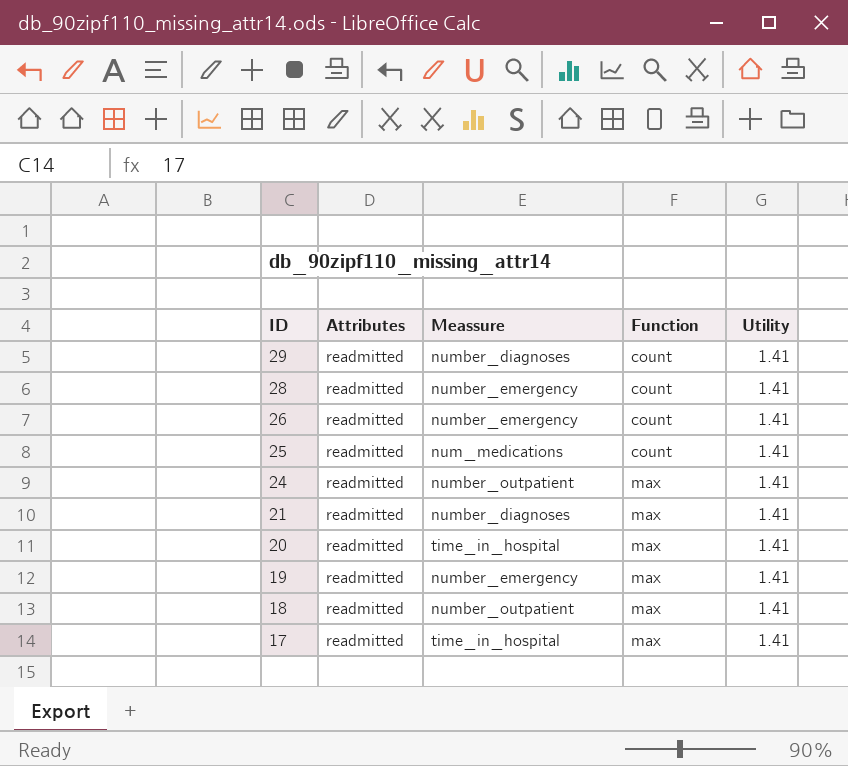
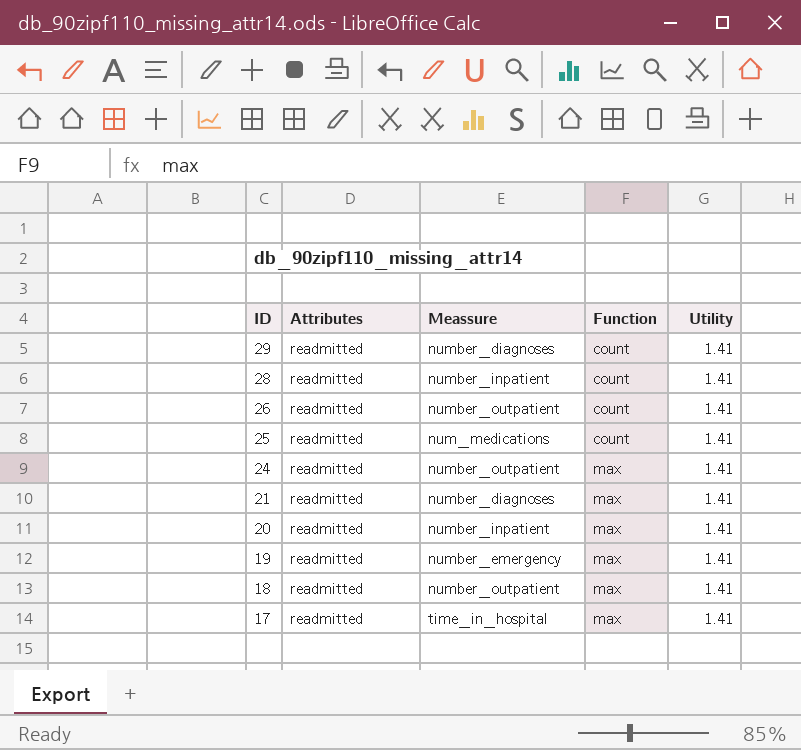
28 | Meassure: number_emergency -> number_inpatient
26 | Meassure: number_emergency -> number_outpatient
20 | Meassure: time_in_hospital -> number_inpatient

